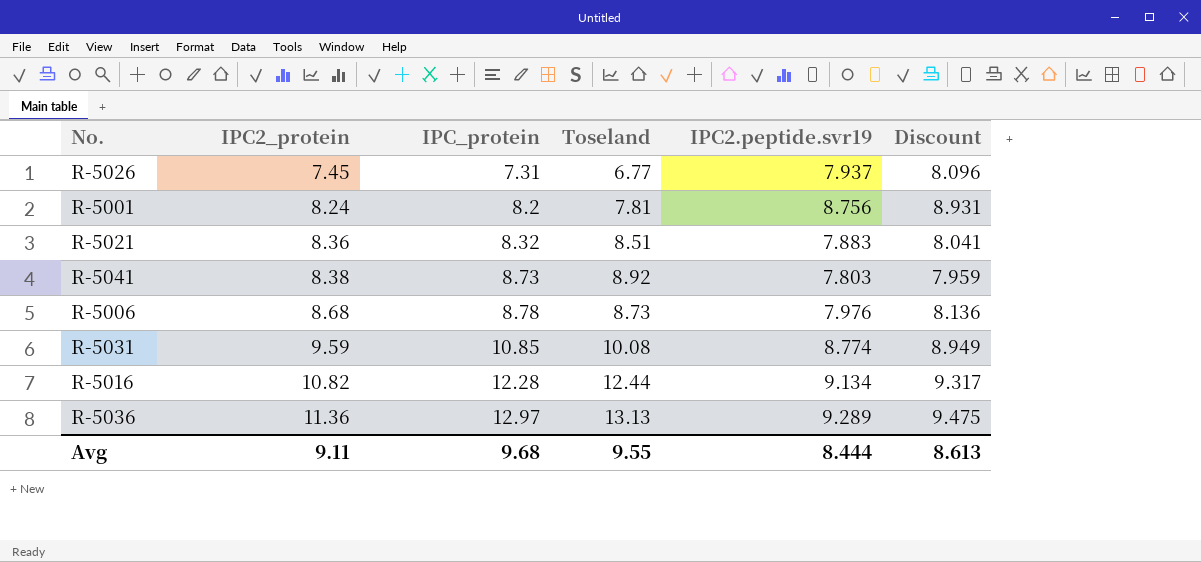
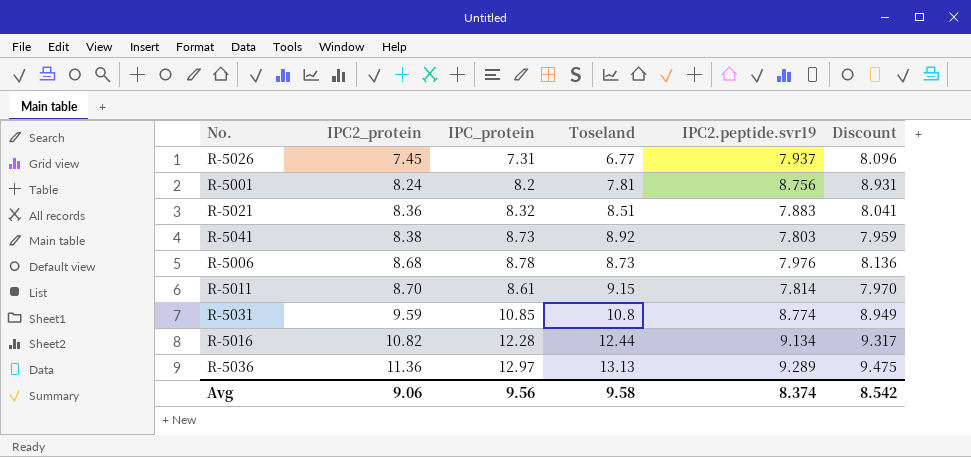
row R-5011: none -> 8.70 | 8.61 | 9.15 | 7.814 | 7.970
R-5031 | Toseland: 10.08 -> 10.8
Avg | IPC2_protein: 9.11 -> 9.06
Avg | IPC_protein: 9.68 -> 9.56
Avg | Toseland: 9.55 -> 9.58
Avg | IPC2.peptide.svr19: 8.444 -> 8.374
Avg | Discount: 8.613 -> 8.542

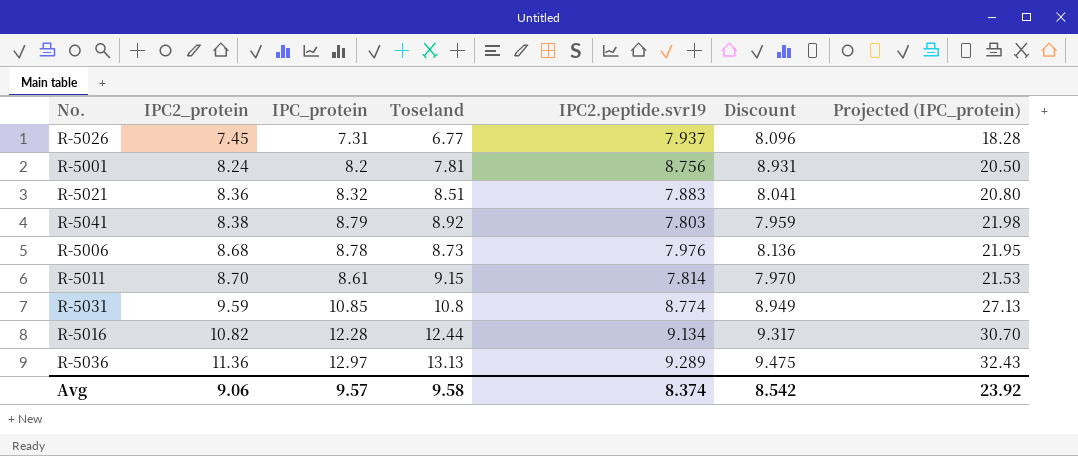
column Projected (IPC_protein) | formula: none -> [IPC_protein] * 2.5
R-5041 | IPC_protein: 8.73 -> 8.79
Avg | IPC_protein: 9.56 -> 9.57

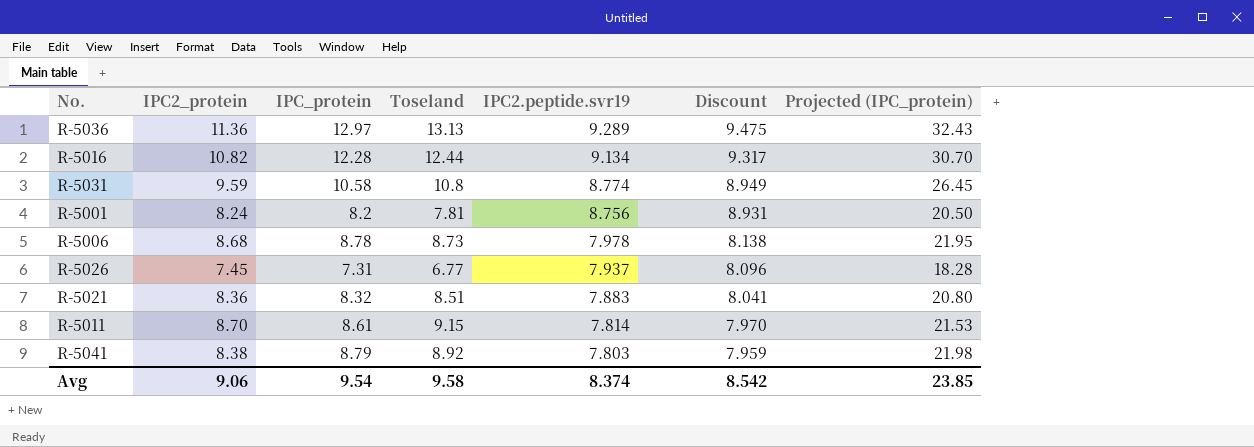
row order: IPC2_protein ascending -> IPC2.peptide.svr19 descending
R-5031 | IPC_protein: 10.85 -> 10.58
R-5031 | Projected (IPC_protein): 27.13 -> 26.45
R-5006 | IPC2.peptide.svr19: 7.976 -> 7.978
R-5006 | Discount: 8.136 -> 8.138
Avg | IPC_protein: 9.57 -> 9.54
Avg | Projected (IPC_protein): 23.92 -> 23.85

